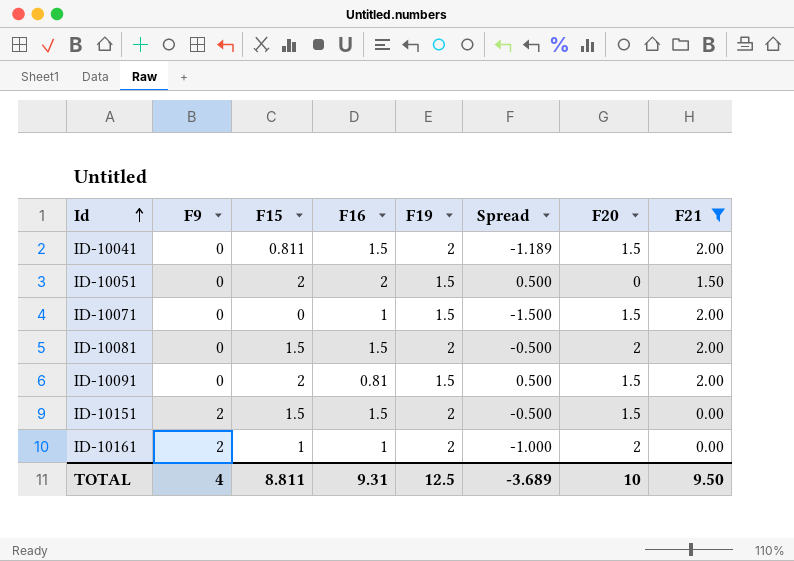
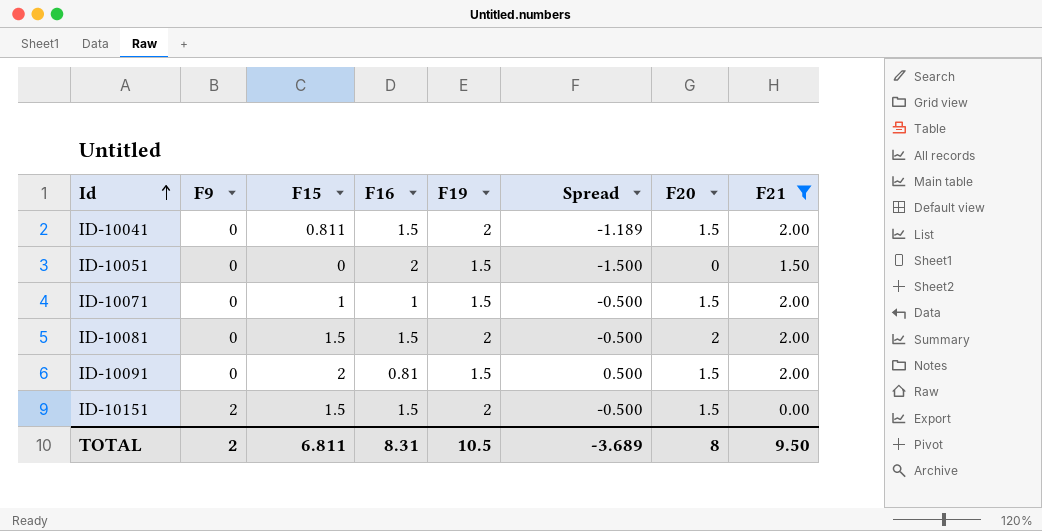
row ID-10161: 2 | 1 | 1 | 2 | -1.000 | 2 | 0.00 -> none
ID-10051 | F15: 2 -> 0
ID-10051 | Spread: 0.500 -> -1.500
ID-10071 | F15: 0 -> 1
ID-10071 | Spread: -1.500 -> -0.500
TOTAL | F9: 4 -> 2
TOTAL | F15: 8.811 -> 6.811
TOTAL | F16: 9.31 -> 8.31
TOTAL | F19: 12.5 -> 10.5
TOTAL | F20: 10 -> 8

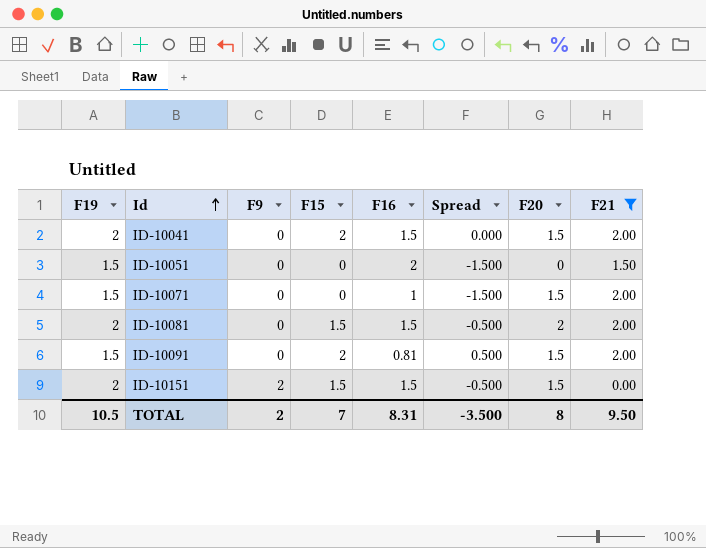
column F19 | position: 5 -> 1
ID-10041 | F15: 0.811 -> 2
ID-10041 | Spread: -1.189 -> 0.000
ID-10071 | F15: 1 -> 0
ID-10071 | Spread: -0.500 -> -1.500
TOTAL | F15: 6.811 -> 7
TOTAL | Spread: -3.689 -> -3.500

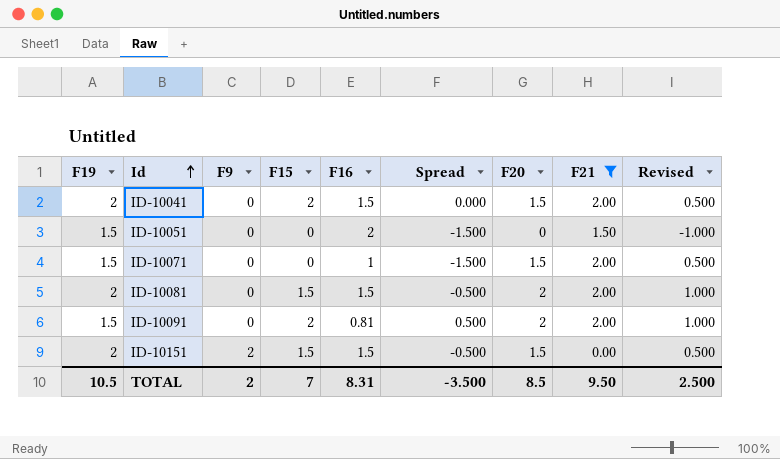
column Revised | formula: none -> [F20] - 1
ID-10091 | F20: 1.5 -> 2
TOTAL | F20: 8 -> 8.5

